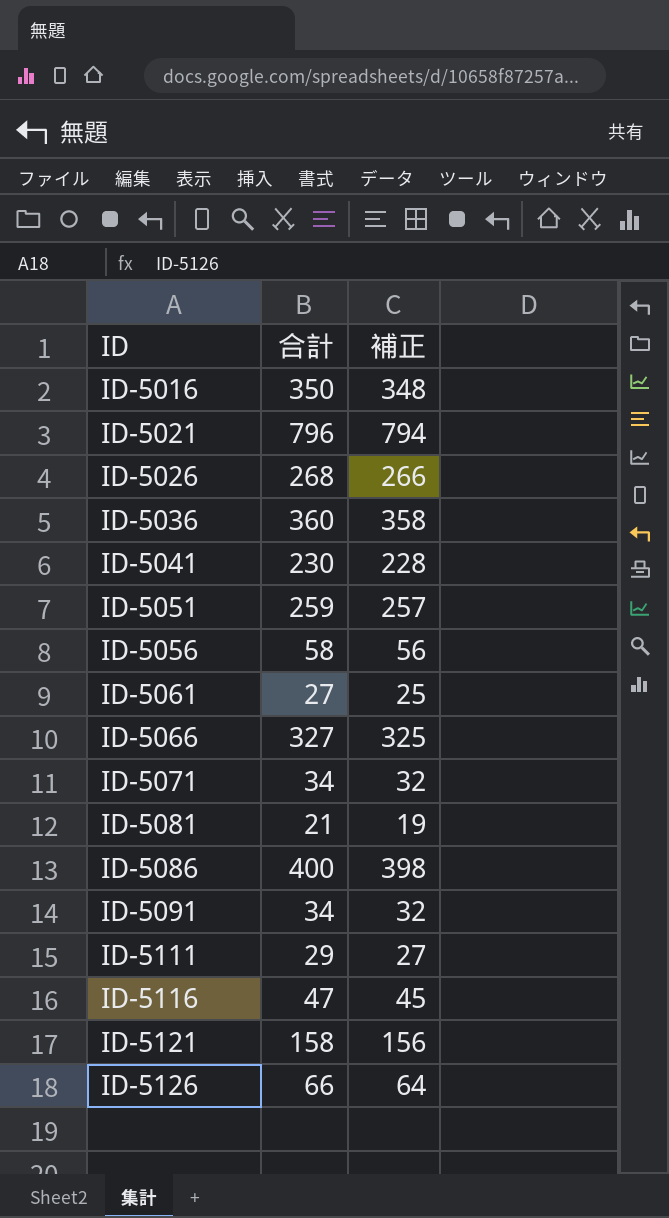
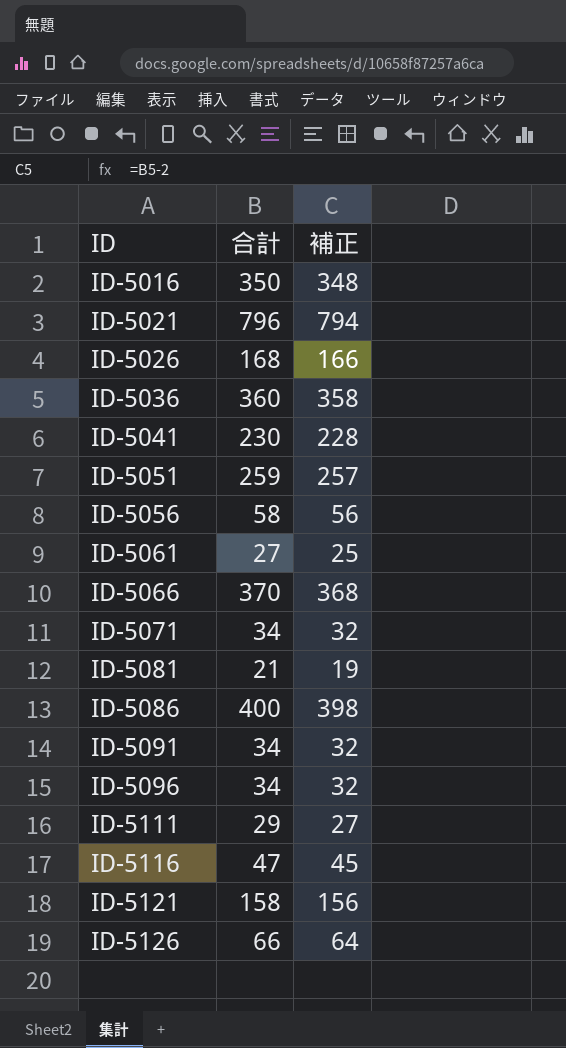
ID-5026 | 合計: 268 -> 168
ID-5026 | 補正: 266 -> 166
ID-5066 | 合計: 327 -> 370
ID-5066 | 補正: 325 -> 368
row ID-5096: none -> 34 | 32

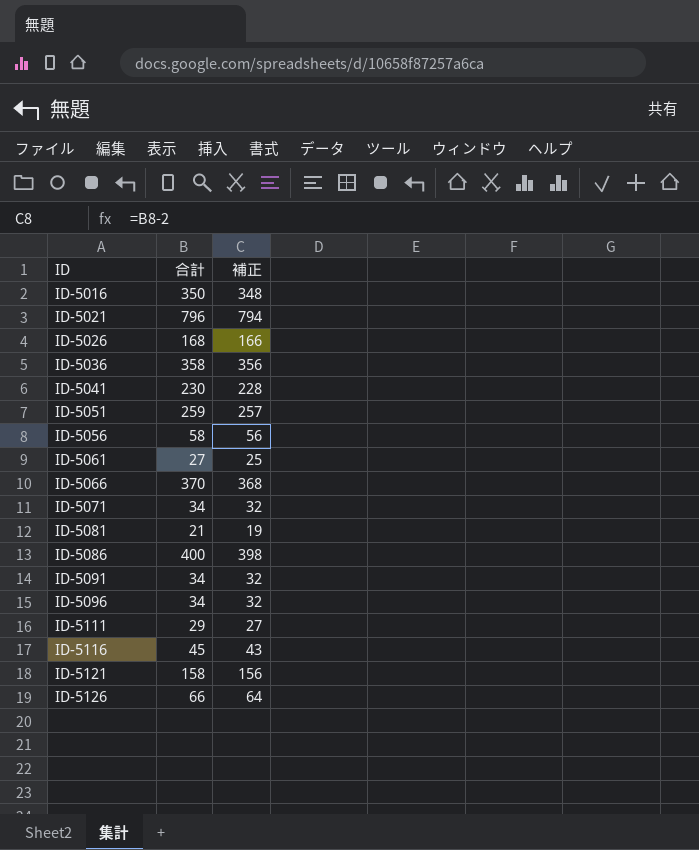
ID-5036 | 合計: 360 -> 358
ID-5036 | 補正: 358 -> 356
ID-5116 | 合計: 47 -> 45
ID-5116 | 補正: 45 -> 43

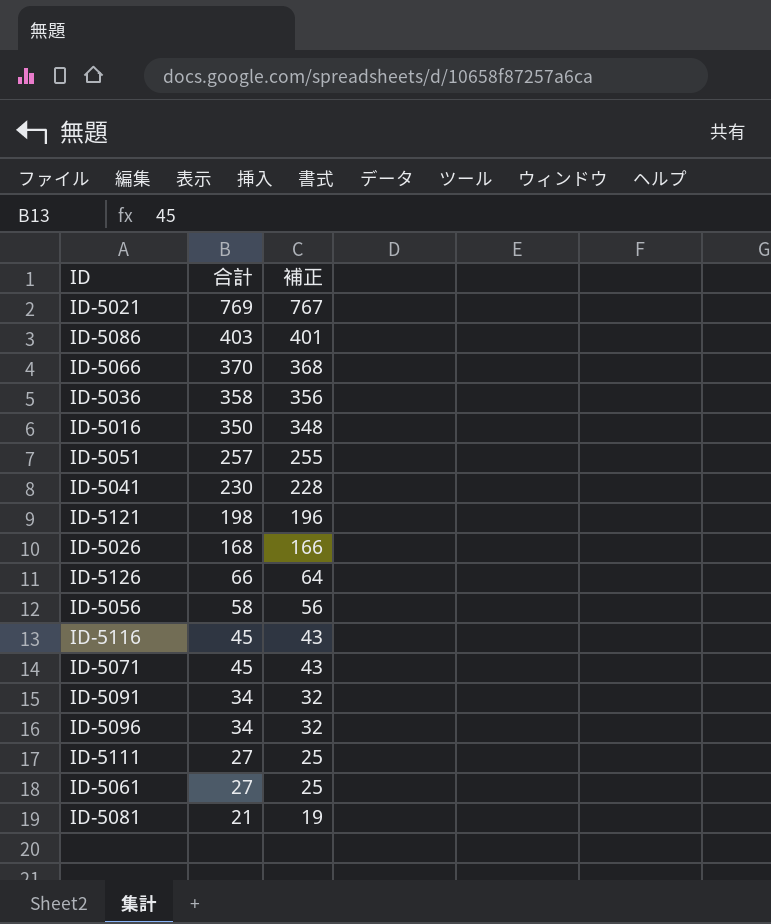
row order: ID ascending -> 合計 descending
ID-5021 | 合計: 796 -> 769
ID-5021 | 補正: 794 -> 767
ID-5086 | 合計: 400 -> 403
ID-5086 | 補正: 398 -> 401
ID-5051 | 合計: 259 -> 257
ID-5051 | 補正: 257 -> 255
ID-5121 | 合計: 158 -> 198
ID-5121 | 補正: 156 -> 196
ID-5071 | 合計: 34 -> 45
ID-5071 | 補正: 32 -> 43
ID-5111 | 合計: 29 -> 27
ID-5111 | 補正: 27 -> 25

